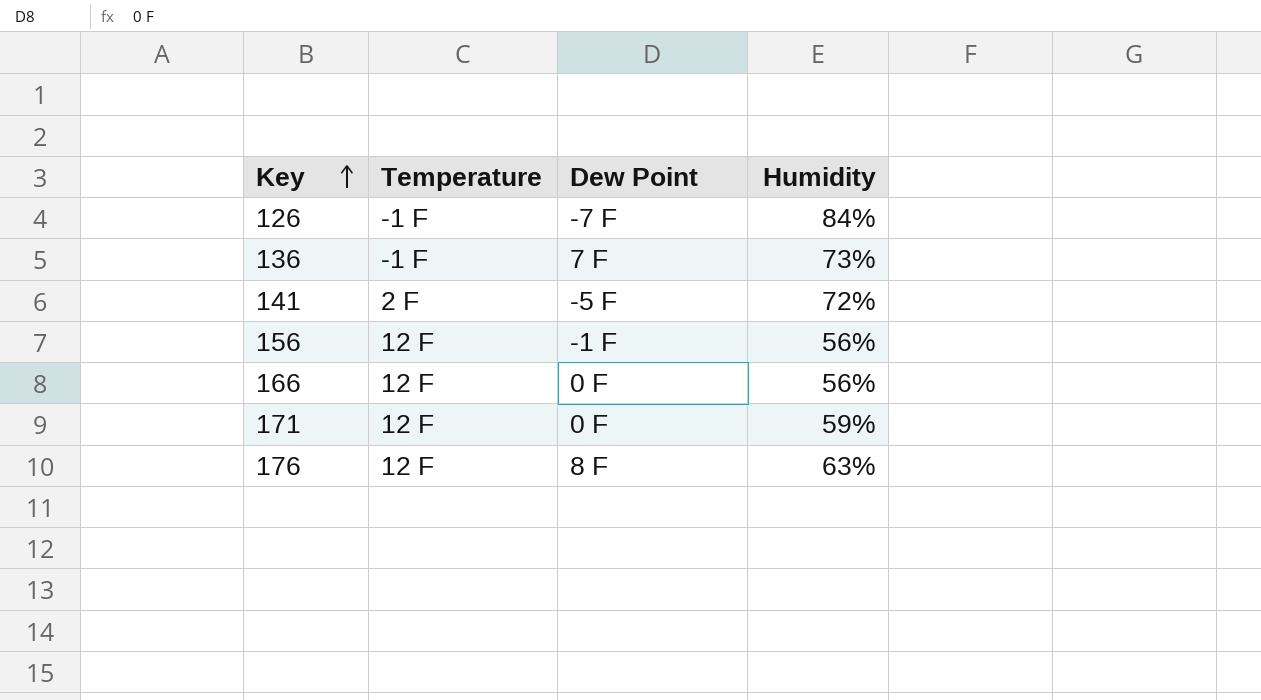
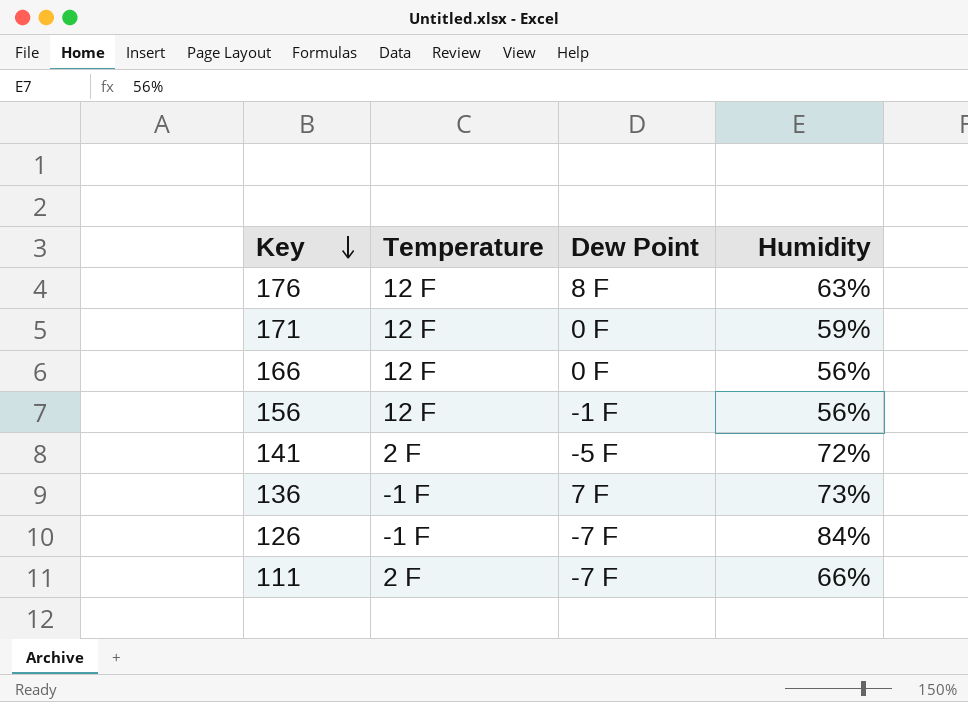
row order: Key ascending -> Key descending
row 111: none -> 2 F | -7 F | 66%

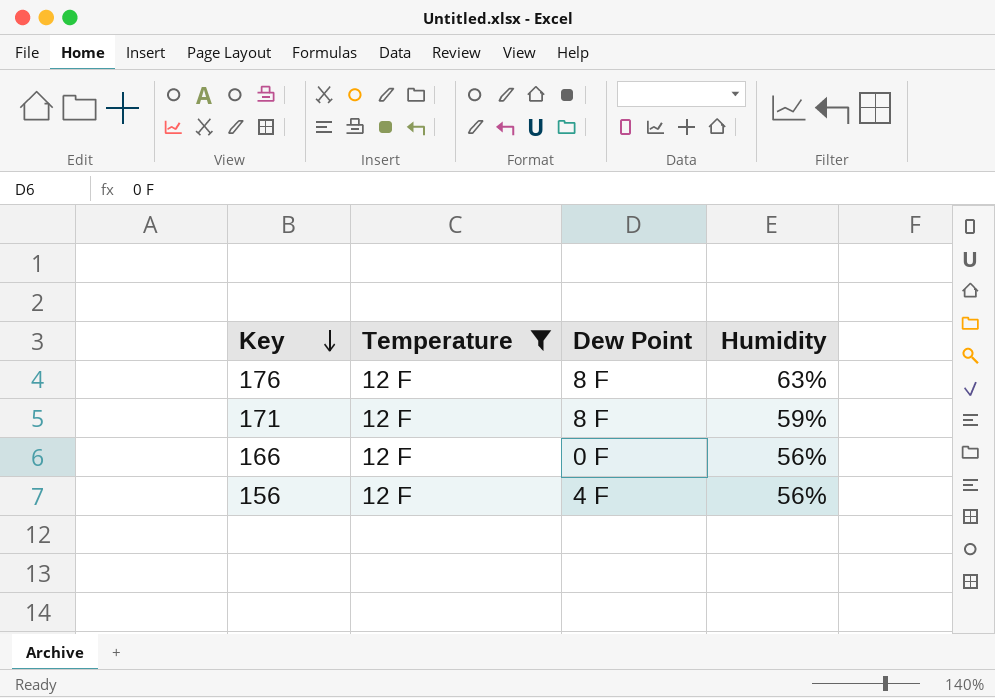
filter: none -> Temperature = 12 F
171 | Dew Point: 0 F -> 8 F
156 | Dew Point: -1 F -> 4 F

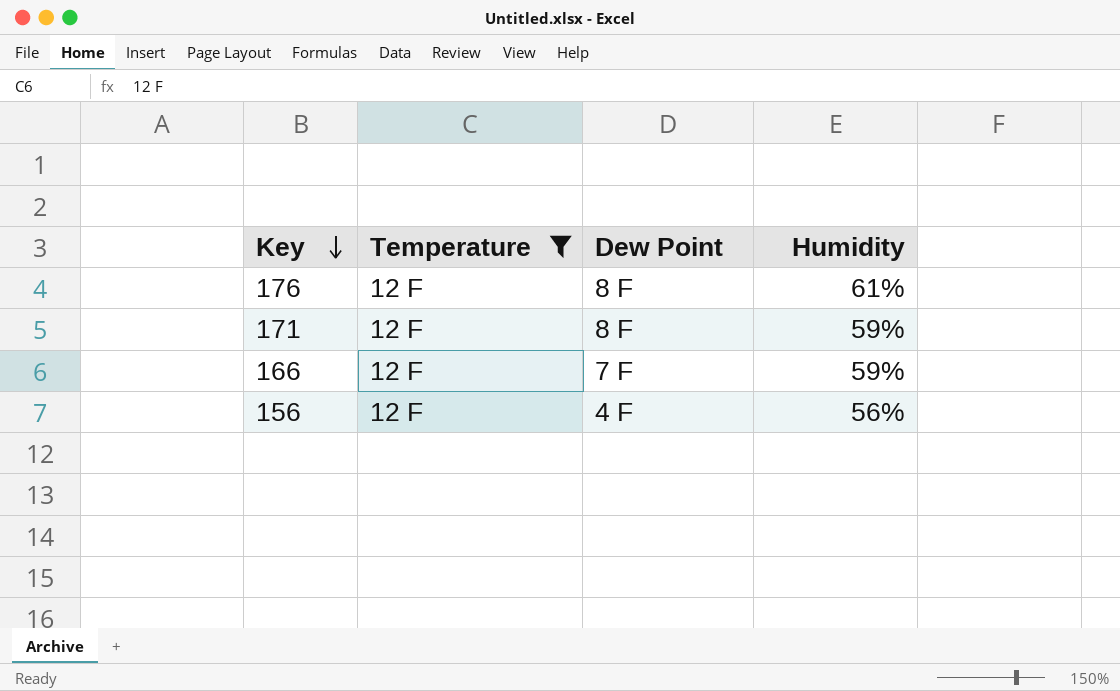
176 | Humidity: 63% -> 61%
166 | Dew Point: 0 F -> 7 F
166 | Humidity: 56% -> 59%

